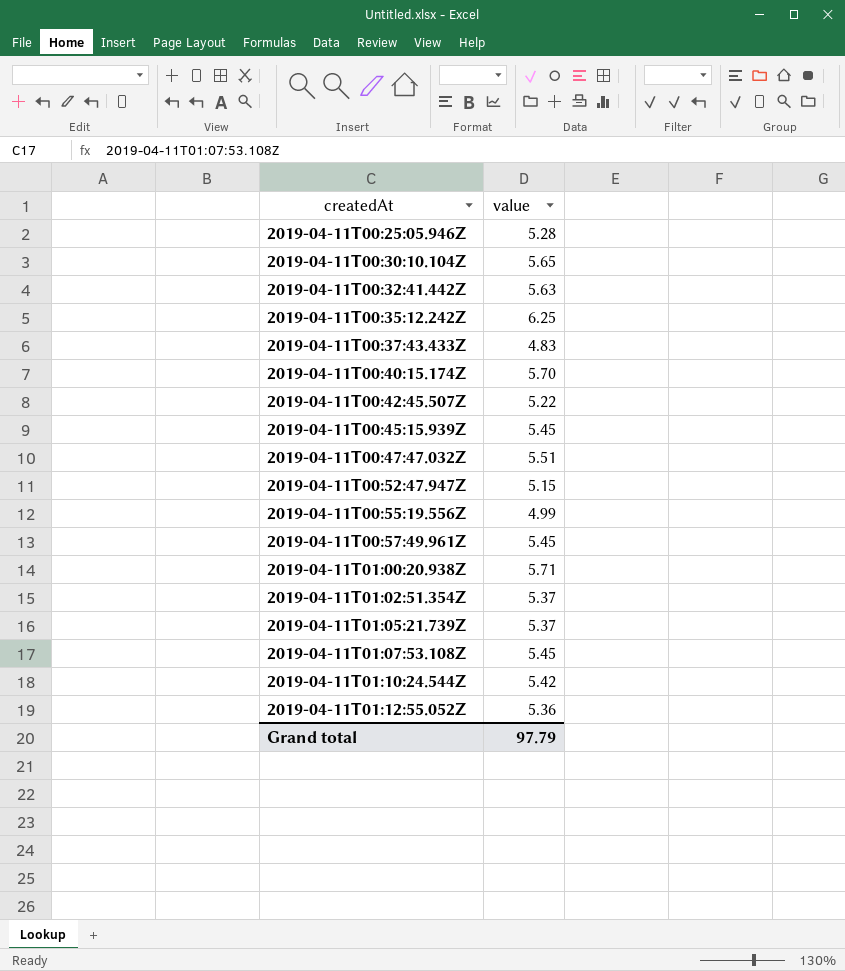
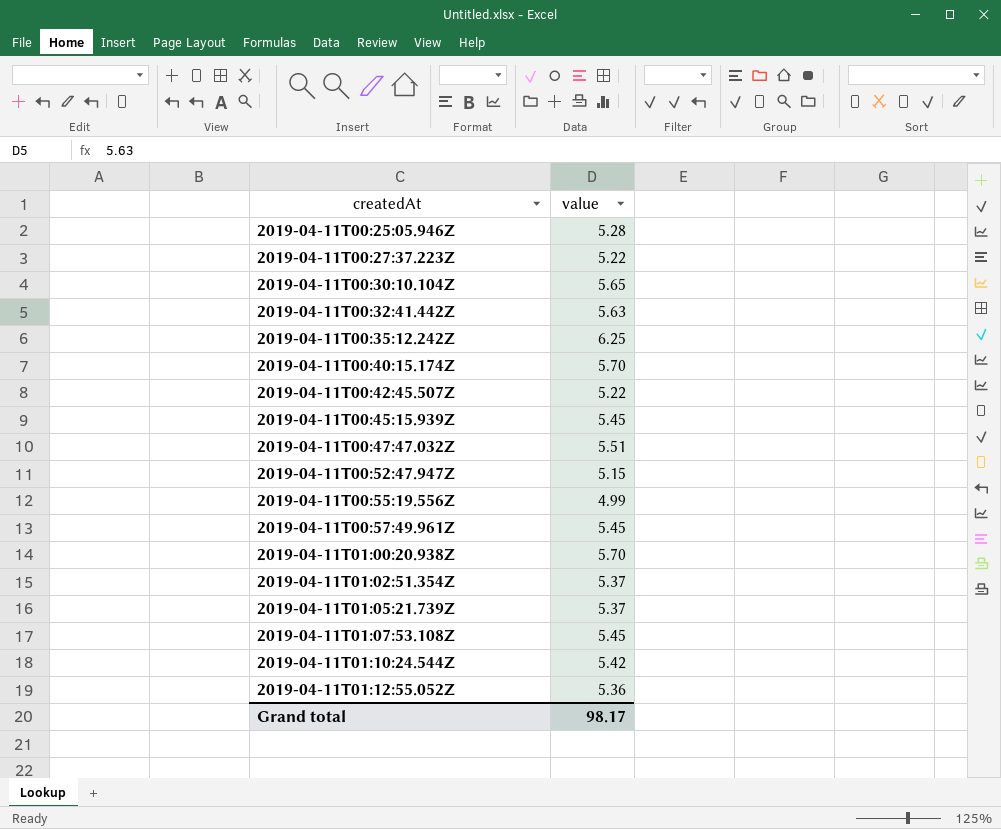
row 2019-04-11T00:37:43.433Z: 4.83 -> none
row 2019-04-11T00:27:37.223Z: none -> 5.22
2019-04-11T01:00:20.938Z | value: 5.71 -> 5.70
Grand total | value: 97.79 -> 98.17

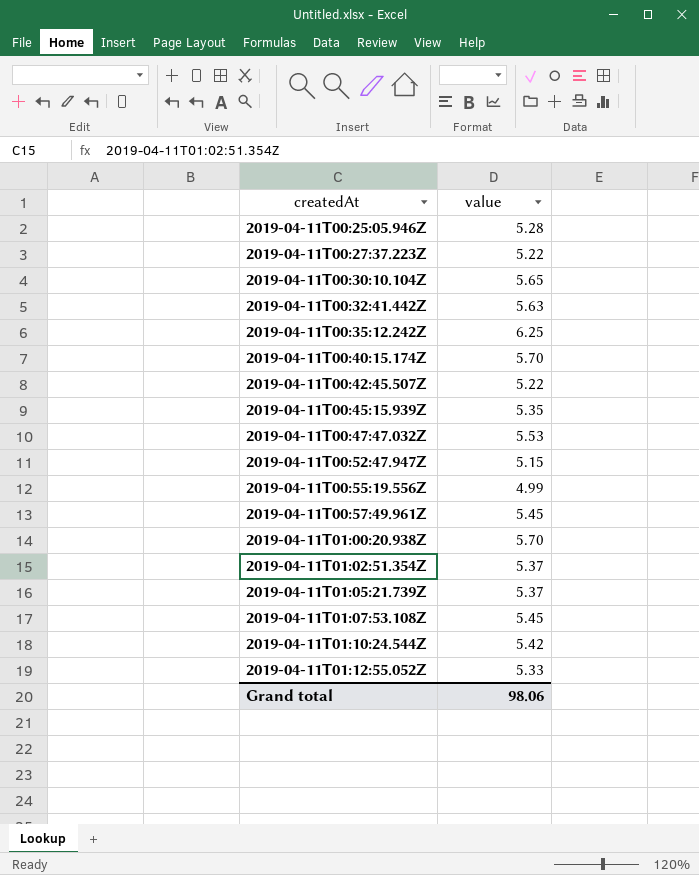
2019-04-11T00:45:15.939Z | value: 5.45 -> 5.35
2019-04-11T00:47:47.032Z | value: 5.51 -> 5.53
2019-04-11T01:12:55.052Z | value: 5.36 -> 5.33
Grand total | value: 98.17 -> 98.06

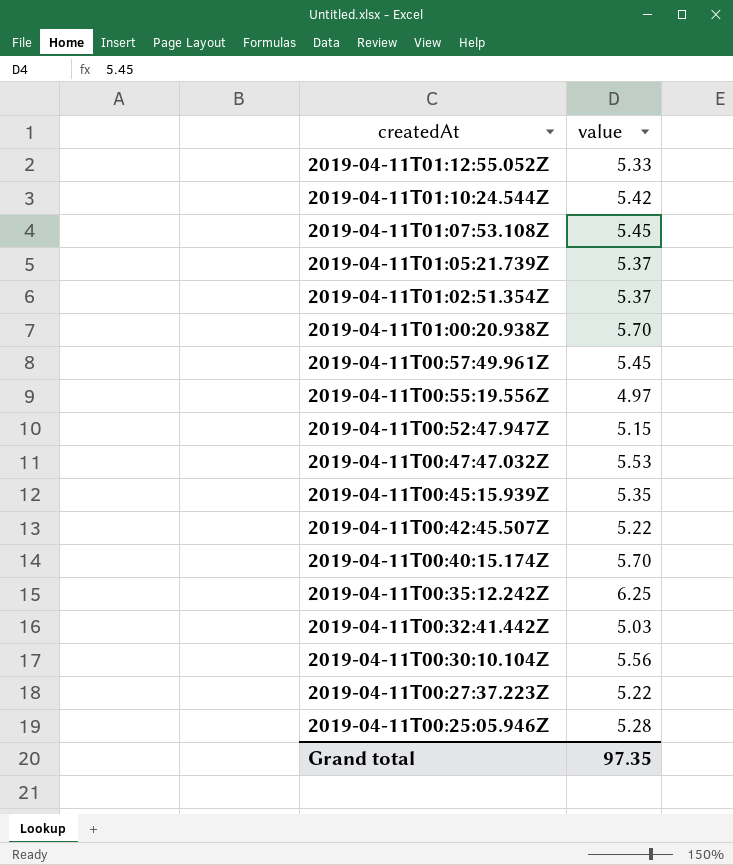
row order: createdAt ascending -> createdAt descending
2019-04-11T00:55:19.556Z | value: 4.99 -> 4.97
2019-04-11T00:32:41.442Z | value: 5.63 -> 5.03
2019-04-11T00:30:10.104Z | value: 5.65 -> 5.56
Grand total | value: 98.06 -> 97.35

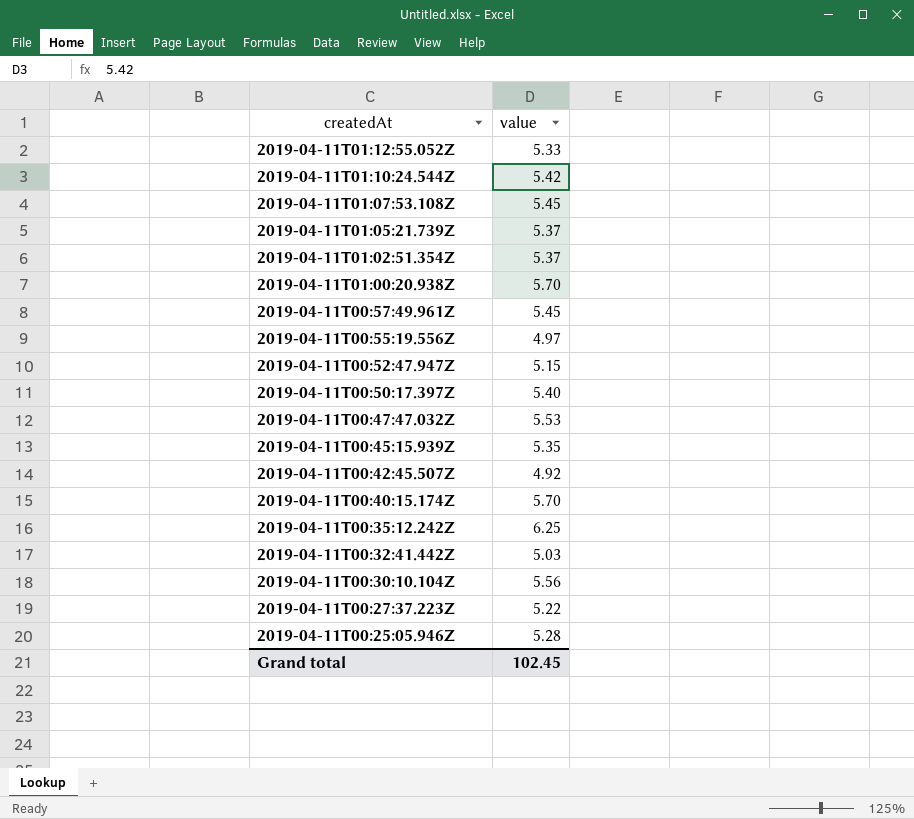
row 2019-04-11T00:50:17.397Z: none -> 5.40
2019-04-11T00:42:45.507Z | value: 5.22 -> 4.92
Grand total | value: 97.35 -> 102.45

